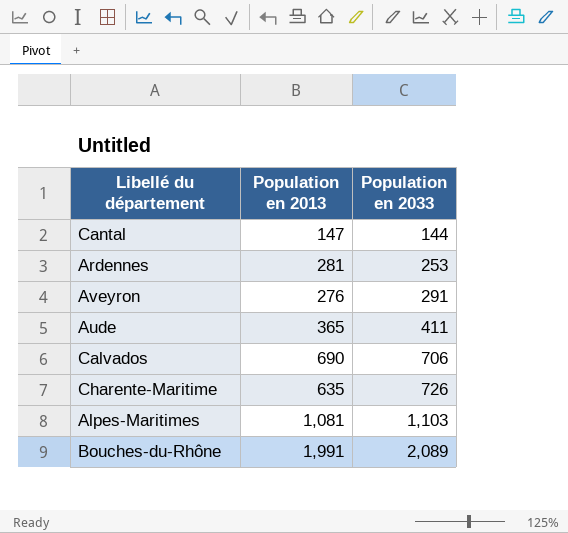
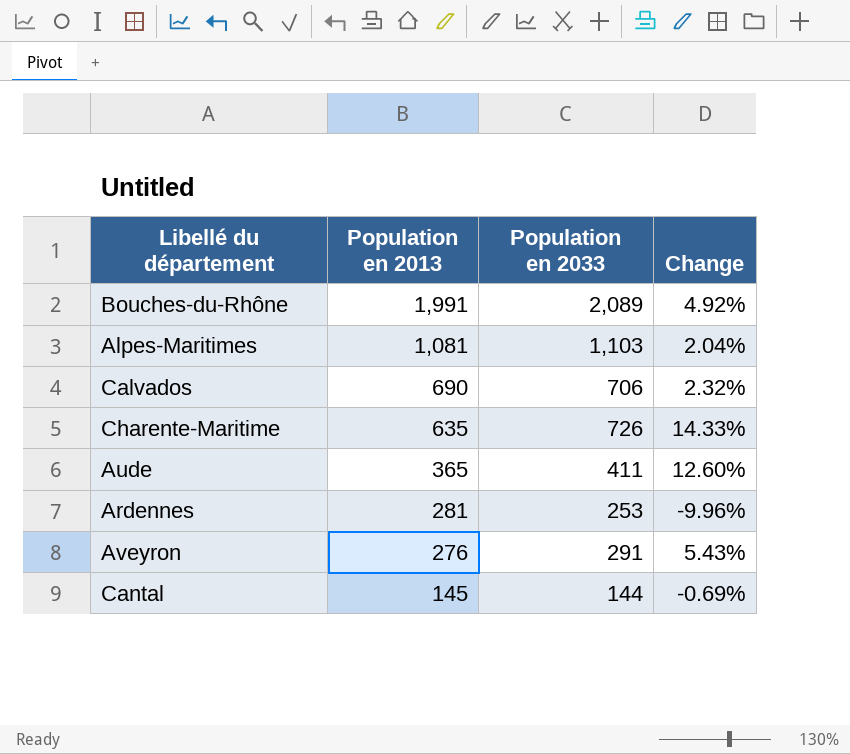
row order: Population en 2033 ascending -> Population en 2013 descending
column Change | formula: none -> ([Population en 2033] - [Population en 2013]) / [Population en 2013]
Cantal | Population en 2013: 147 -> 145

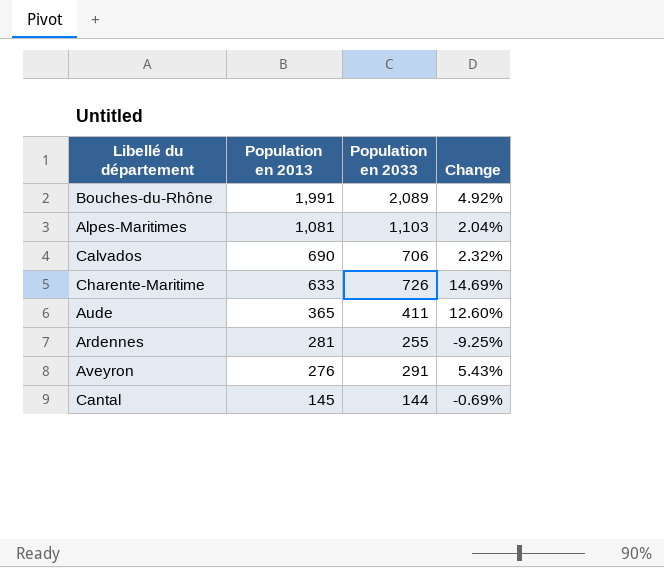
Charente-Maritime | Population en 2013: 635 -> 633
Charente-Maritime | Change: 14.33% -> 14.69%
Ardennes | Population en 2033: 253 -> 255
Ardennes | Change: -9.96% -> -9.25%

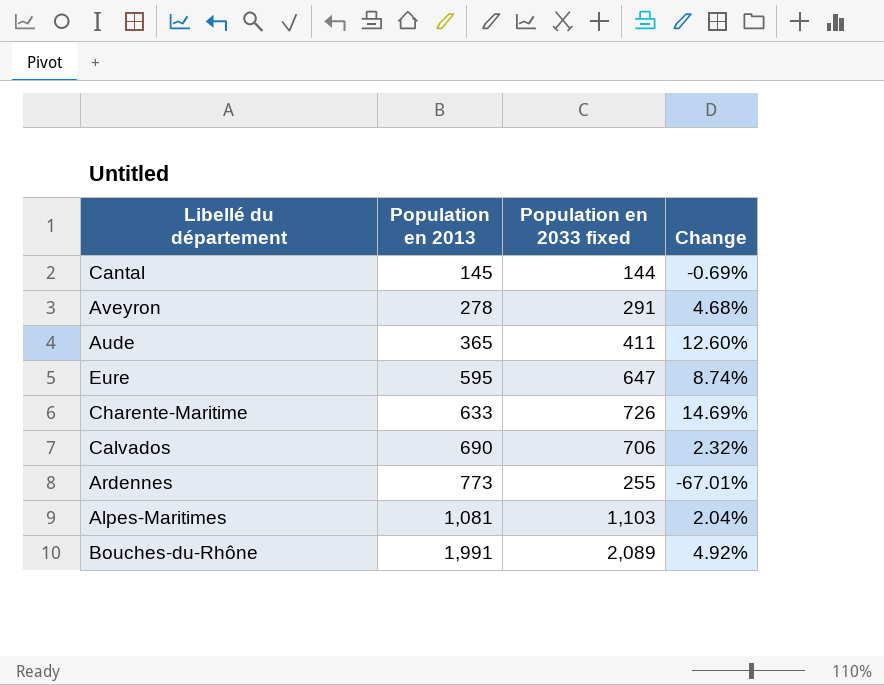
row order: Population en 2013 descending -> Population en 2013 ascending
column name: Population en 2033 -> Population en 2033 fixed
Aveyron | Population en 2013: 276 -> 278
Aveyron | Change: 5.43% -> 4.68%
row Eure: none -> 595 | 647 | 8.74%
Ardennes | Population en 2013: 281 -> 773
Ardennes | Change: -9.25% -> -67.01%

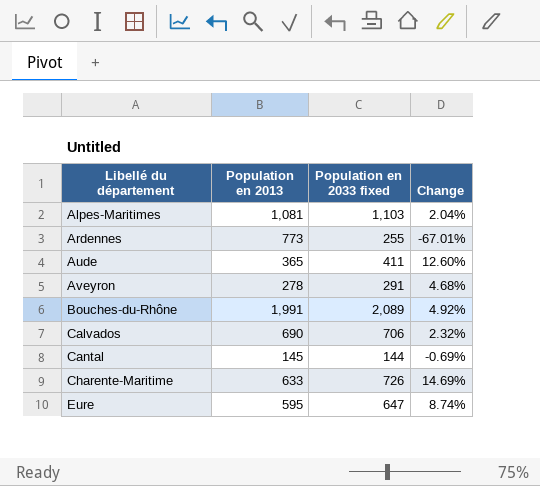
row order: Population en 2013 ascending -> Libellé du département ascending

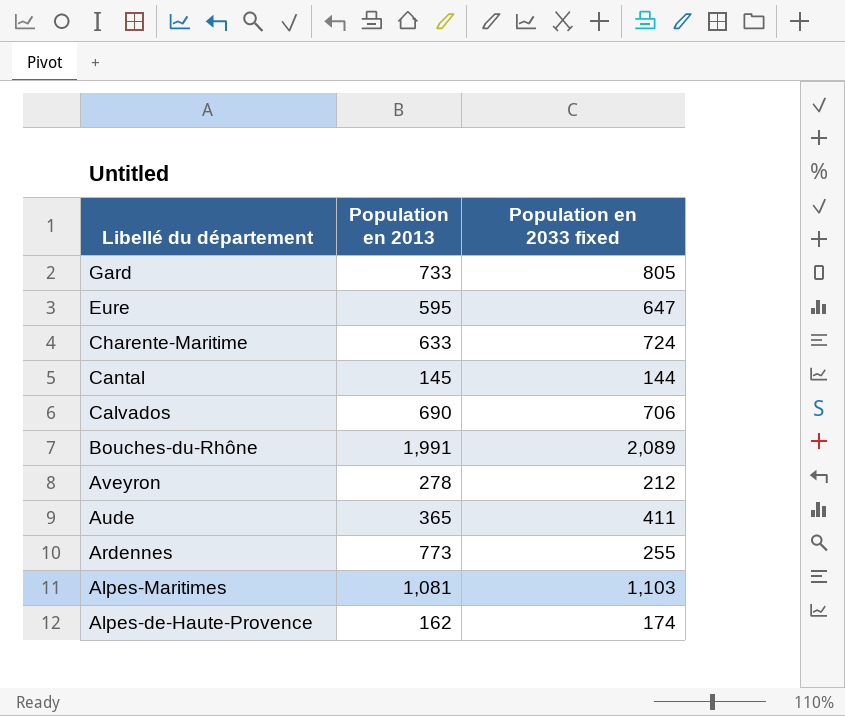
row order: Libellé du département ascending -> Libellé du département descending
column Change | formula: ([Population en 2033 fixed] - [Population en 2013]) / [Population en 2013] -> none
row Gard: none -> 733 | 805
Charente-Maritime | Population en 2033 fixed: 726 -> 724
Aveyron | Population en 2033 fixed: 291 -> 212
row Alpes-de-Haute-Provence: none -> 162 | 174

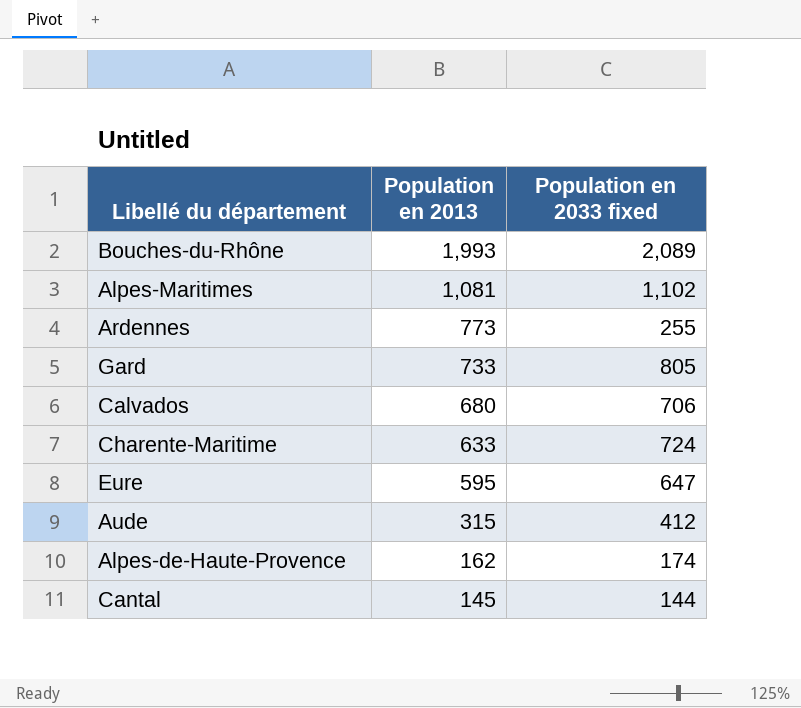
row order: Libellé du département descending -> Population en 2013 descending
row Aveyron: 278 | 212 -> none
Bouches-du-Rhône | Population en 2013: 1,991 -> 1,993
Alpes-Maritimes | Population en 2033 fixed: 1,103 -> 1,102
Calvados | Population en 2013: 690 -> 680
Aude | Population en 2013: 365 -> 315
Aude | Population en 2033 fixed: 411 -> 412

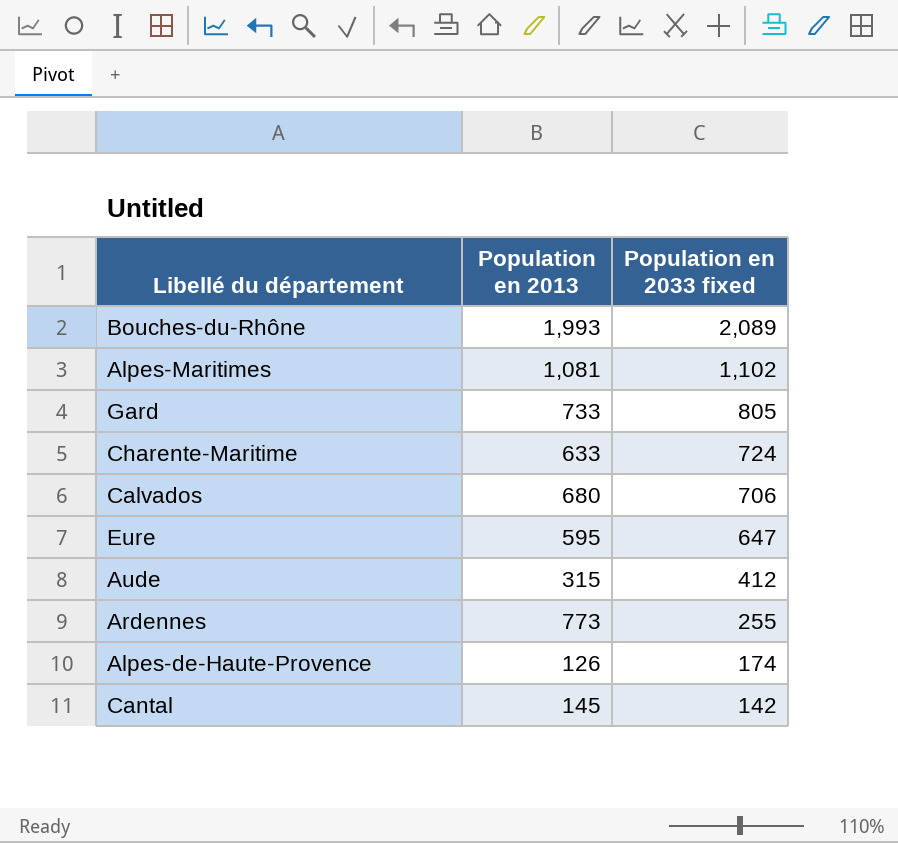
row order: Population en 2013 descending -> Population en 2033 fixed descending
Alpes-de-Haute-Provence | Population en 2013: 162 -> 126
Cantal | Population en 2033 fixed: 144 -> 142

